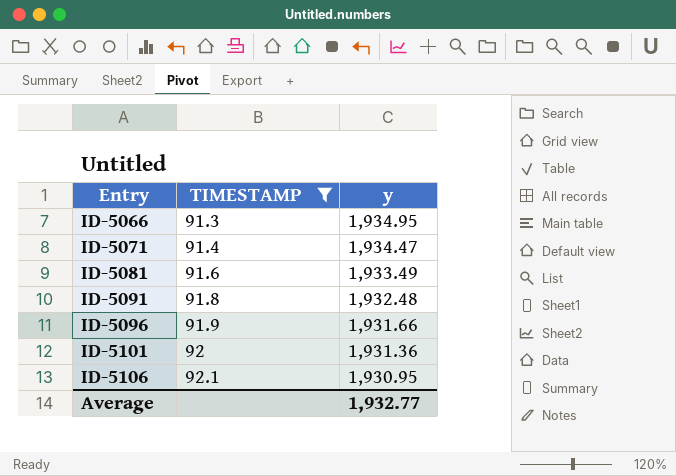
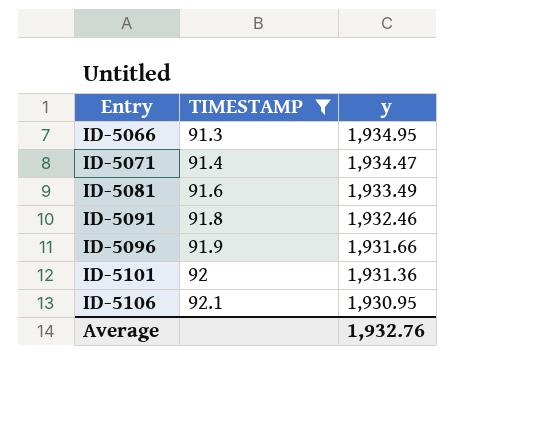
ID-5091 | y: 1,932.48 -> 1,932.46
Average | y: 1,932.77 -> 1,932.76

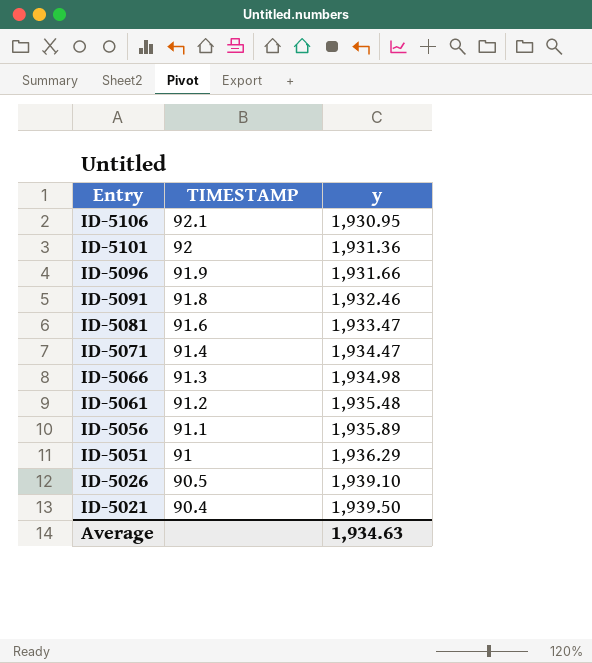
filter: TIMESTAMP >= 91.3 -> none
row order: Entry ascending -> Entry descending
ID-5081 | y: 1,933.49 -> 1,933.47
ID-5066 | y: 1,934.95 -> 1,934.98
Average | y: 1,932.76 -> 1,934.63

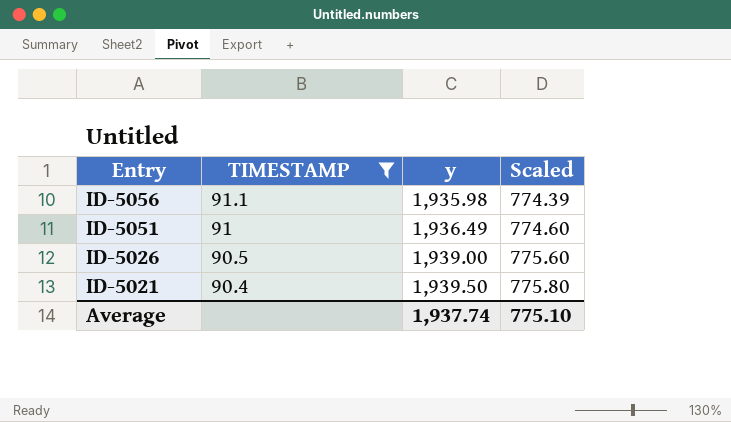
filter: none -> TIMESTAMP <= 91.1
column Scaled | formula: none -> [y] * 0.4
ID-5056 | y: 1,935.89 -> 1,935.98
ID-5051 | y: 1,936.29 -> 1,936.49
ID-5026 | y: 1,939.10 -> 1,939.00
Average | y: 1,934.63 -> 1,937.74

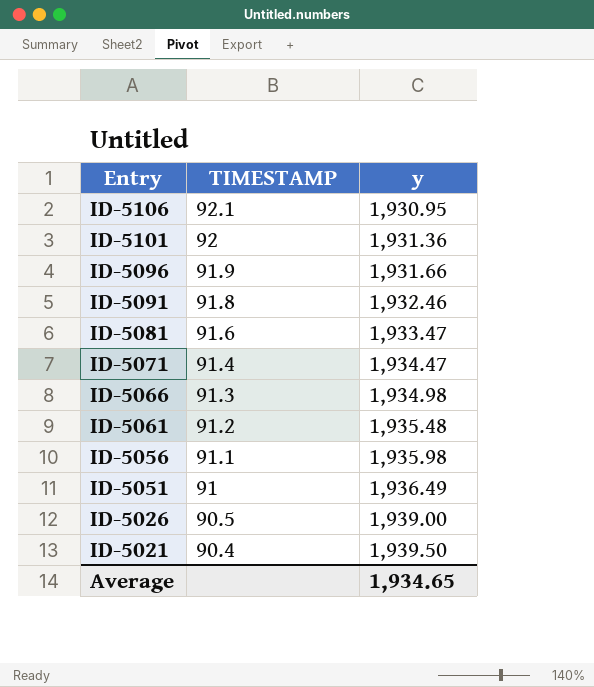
filter: TIMESTAMP <= 91.1 -> none
column Scaled | formula: [y] * 0.4 -> none
Average | y: 1,937.74 -> 1,934.65

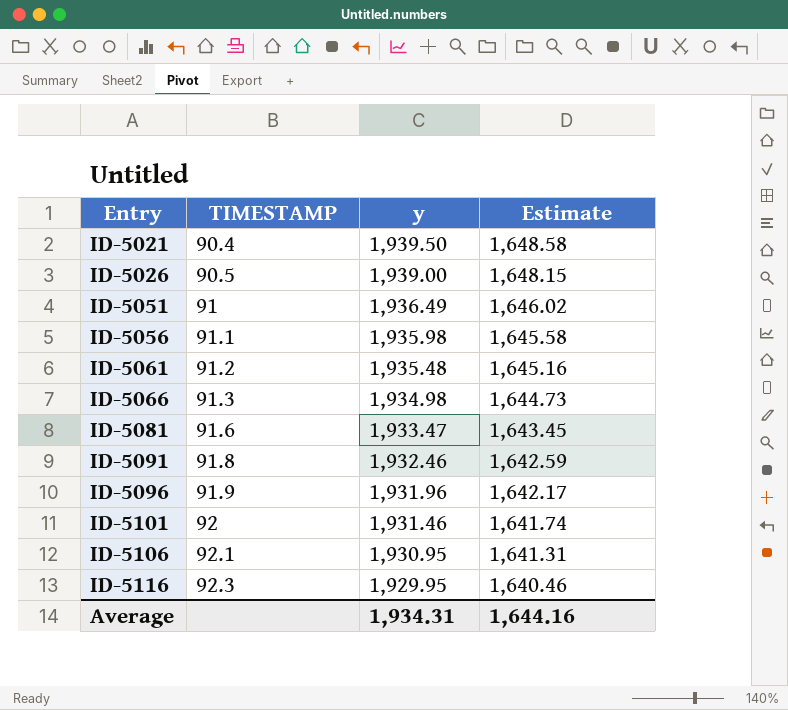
row order: Entry descending -> Entry ascending
column Estimate | formula: none -> [y] * 0.85
row ID-5071: 91.4 | 1,934.47 -> none
ID-5096 | y: 1,931.66 -> 1,931.96
ID-5101 | y: 1,931.36 -> 1,931.46
row ID-5116: none -> 92.3 | 1,929.95 | 1,640.46
Average | y: 1,934.65 -> 1,934.31

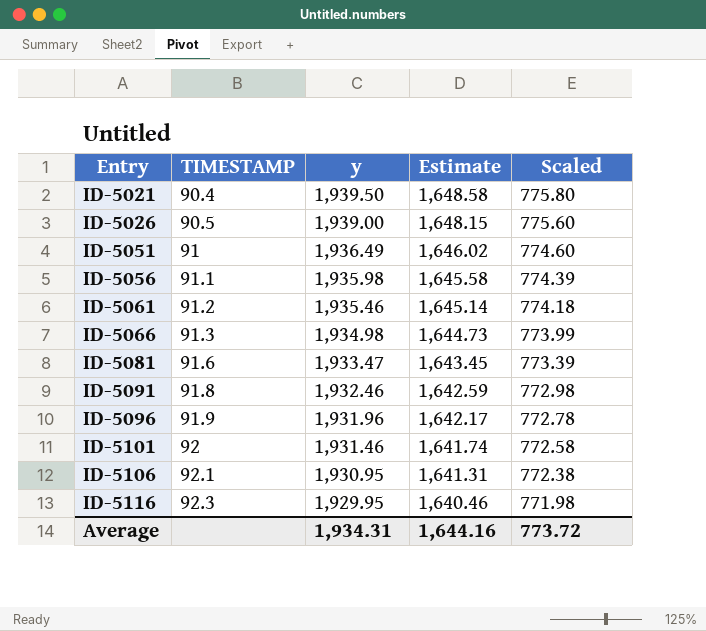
column Scaled | formula: none -> [y] * 0.4
ID-5061 | y: 1,935.48 -> 1,935.46
ID-5061 | Estimate: 1,645.16 -> 1,645.14

